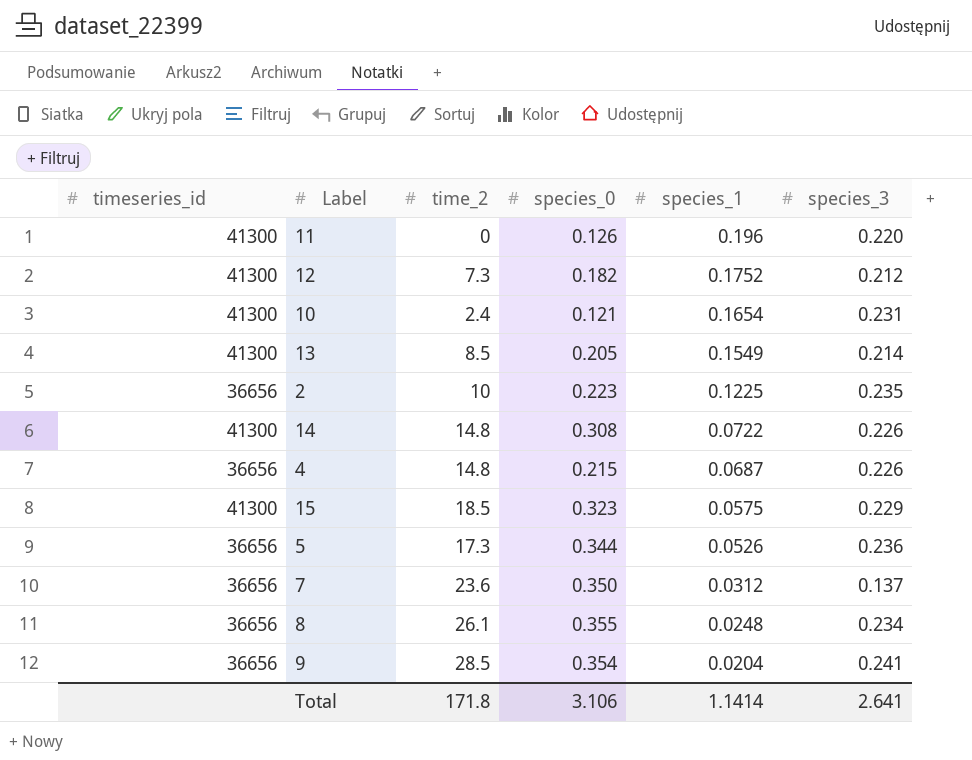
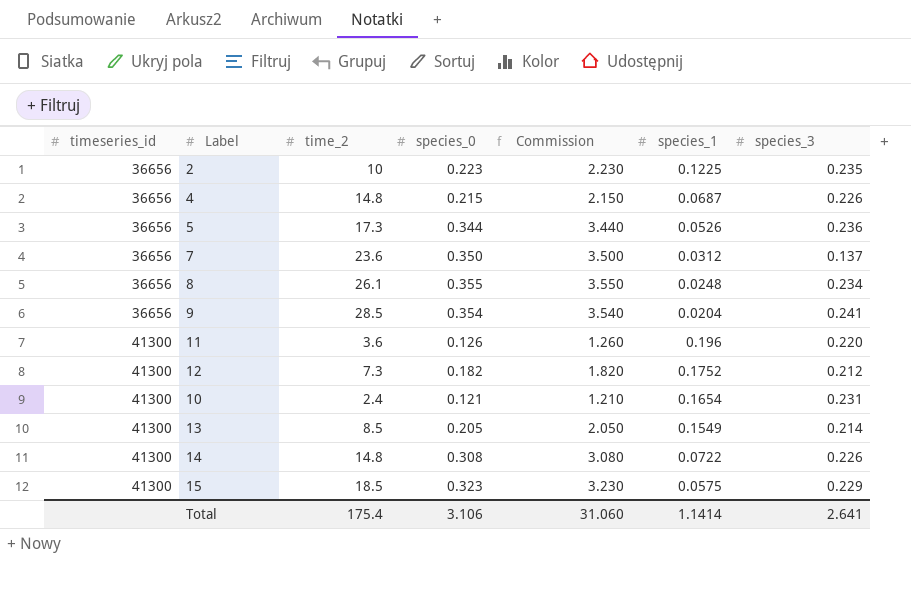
row order: species_1 descending -> timeseries_id ascending
column Commission | formula: none -> [species_0] * 10
11 | time_2: 0 -> 3.6
Total | time_2: 171.8 -> 175.4

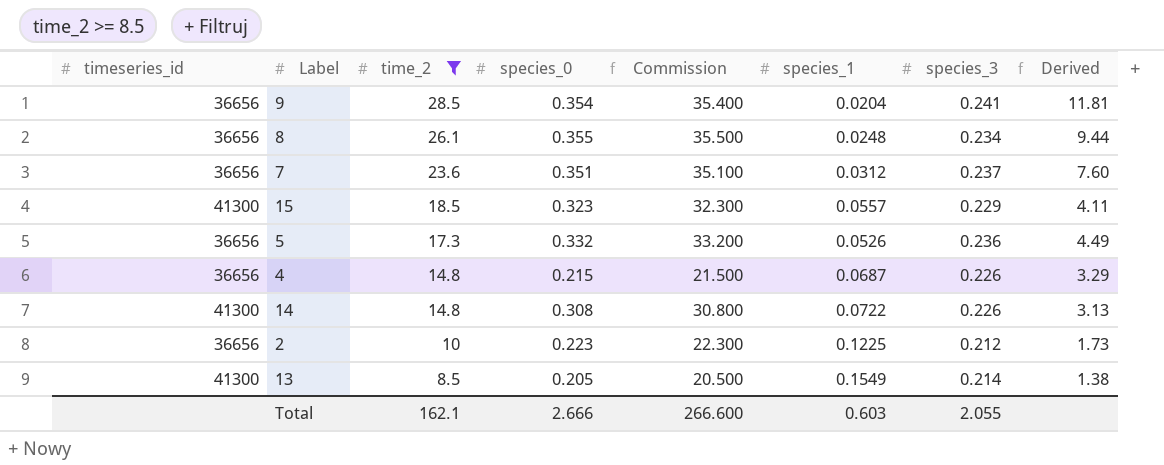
filter: none -> time_2 >= 8.5
row order: timeseries_id ascending -> time_2 descending
column Commission | formula: [species_0] * 10 -> [species_0] * 100
column Derived | formula: none -> [species_3] / [species_1]
7 | species_0: 0.350 -> 0.351
7 | species_3: 0.137 -> 0.237
15 | species_1: 0.0575 -> 0.0557
5 | species_0: 0.344 -> 0.332
2 | species_3: 0.235 -> 0.212
Total | time_2: 175.4 -> 162.1
Total | species_0: 3.106 -> 2.666
Total | Commission: 31.060 -> 266.600
Total | species_1: 1.1414 -> 0.603
Total | species_3: 2.641 -> 2.055

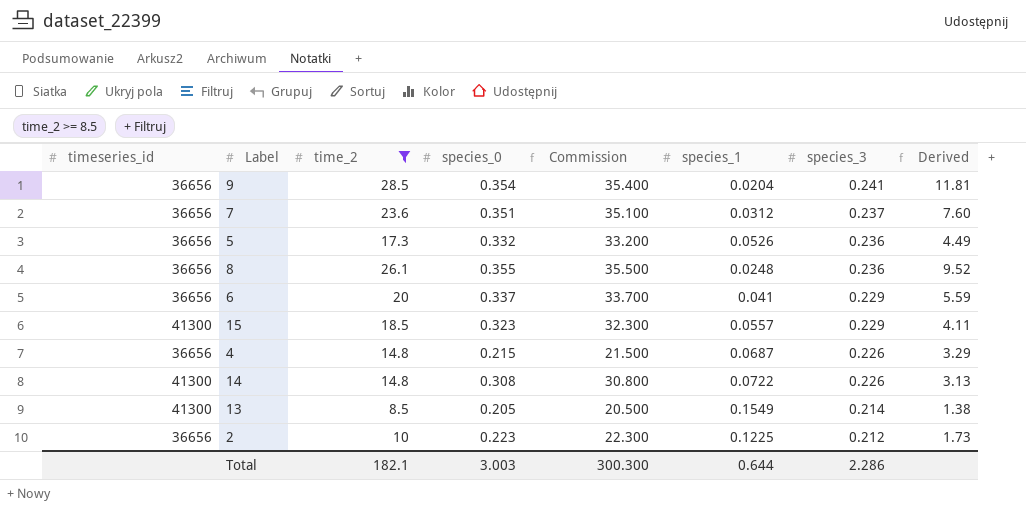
row order: time_2 descending -> species_3 descending
8 | species_3: 0.234 -> 0.236
8 | Derived: 9.44 -> 9.52
row 6: none -> 36656 | 20 | 0.337 | 33.700 | 0.041 | 0.229 | 5.59
Total | time_2: 162.1 -> 182.1
Total | species_0: 2.666 -> 3.003
Total | Commission: 266.600 -> 300.300
Total | species_1: 0.603 -> 0.644
Total | species_3: 2.055 -> 2.286

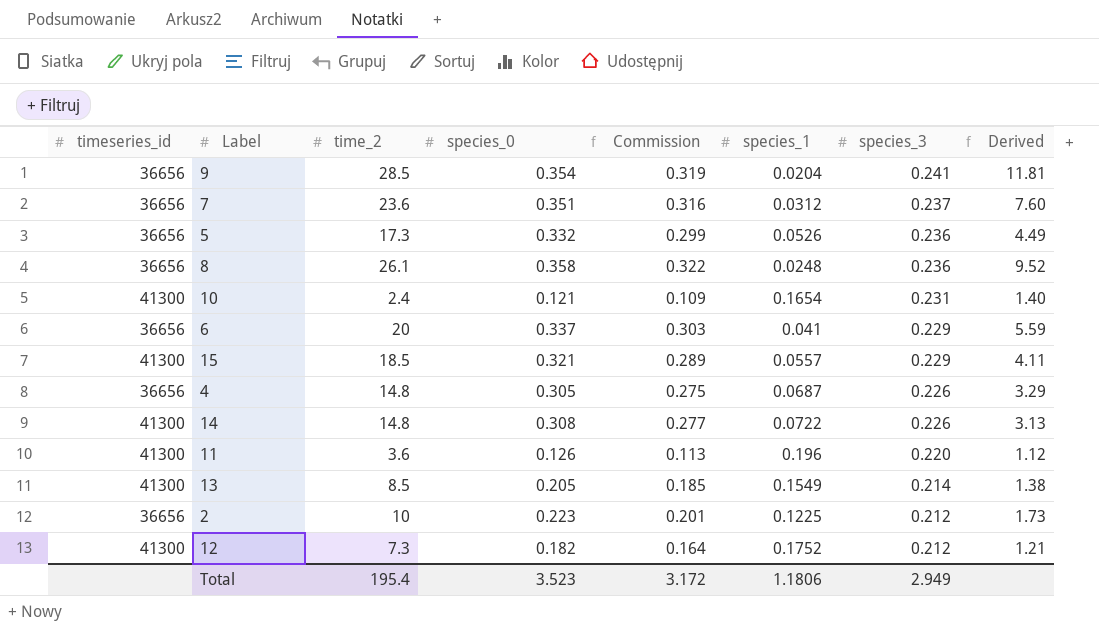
filter: time_2 >= 8.5 -> none
column Commission | formula: [species_0] * 100 -> [species_0] * 0.9
8 | species_0: 0.355 -> 0.358
15 | species_0: 0.323 -> 0.321
4 | species_0: 0.215 -> 0.305
Total | time_2: 182.1 -> 195.4
Total | species_0: 3.003 -> 3.523
Total | Commission: 300.300 -> 3.172
Total | species_1: 0.644 -> 1.1806
Total | species_3: 2.286 -> 2.949

